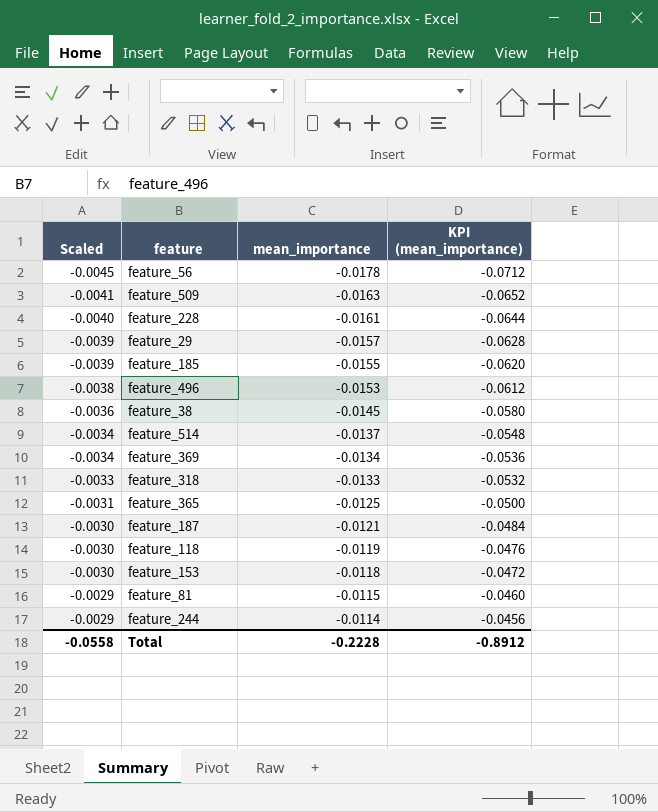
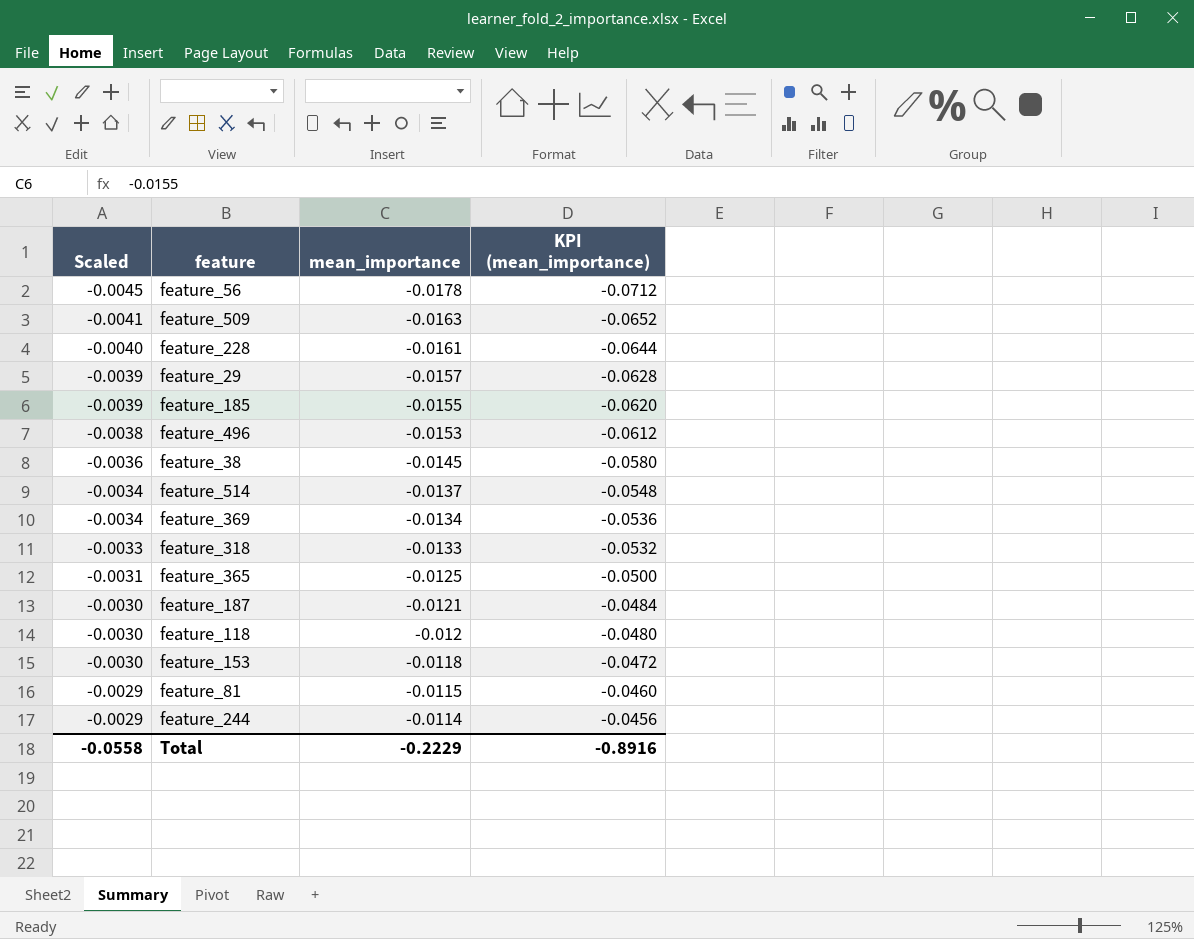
feature_118 | mean_importance: -0.0119 -> -0.012
feature_118 | KPI (mean_importance): -0.0476 -> -0.0480
Total | mean_importance: -0.2228 -> -0.2229
Total | KPI (mean_importance): -0.8912 -> -0.8916

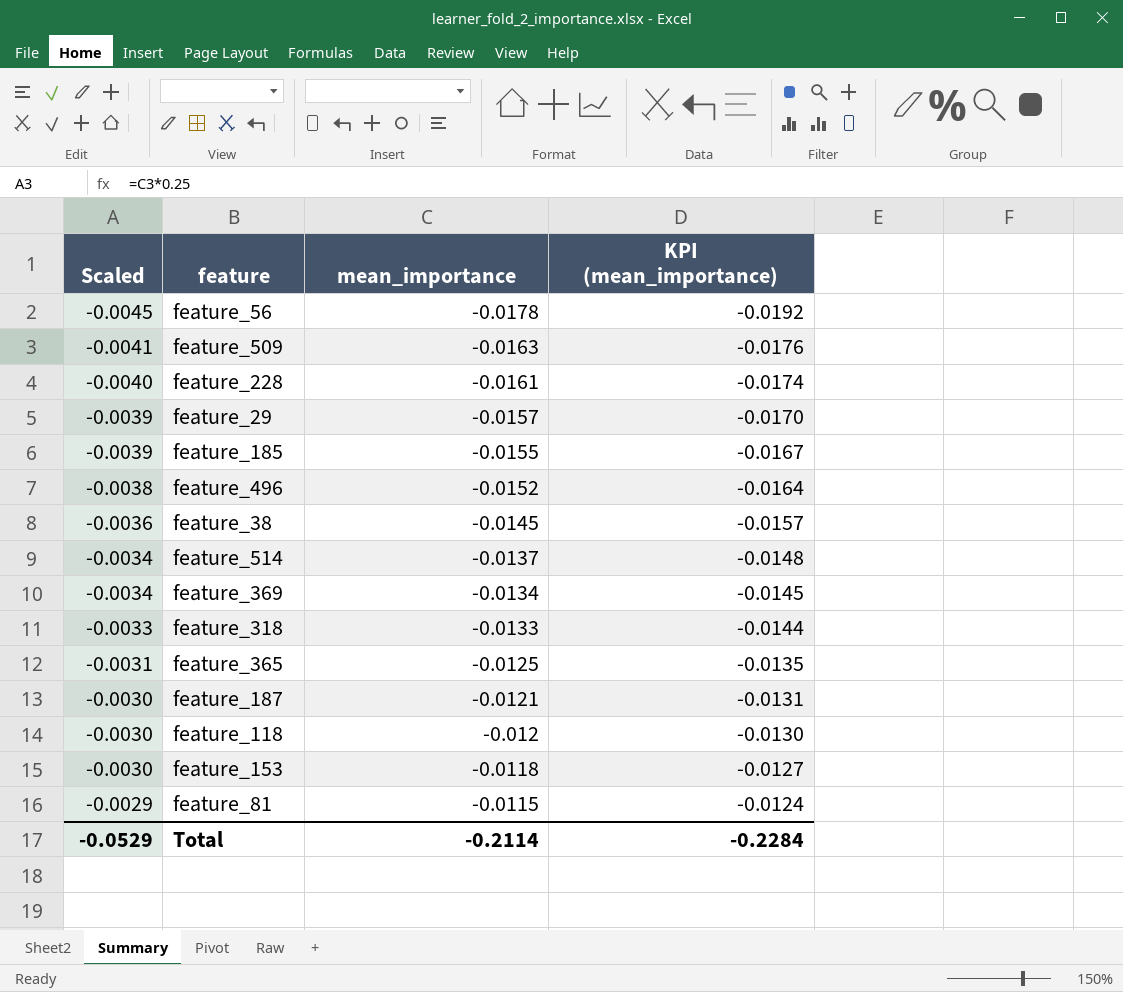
column KPI (mean_importance) | formula: [mean_importance] * 4 -> [mean_importance] * 1.08
row feature_244: -0.0029 | -0.0114 | -0.0456 -> none
feature_496 | mean_importance: -0.0153 -> -0.0152
Total | Scaled: -0.0558 -> -0.0529
Total | mean_importance: -0.2229 -> -0.2114
Total | KPI (mean_importance): -0.8916 -> -0.2284

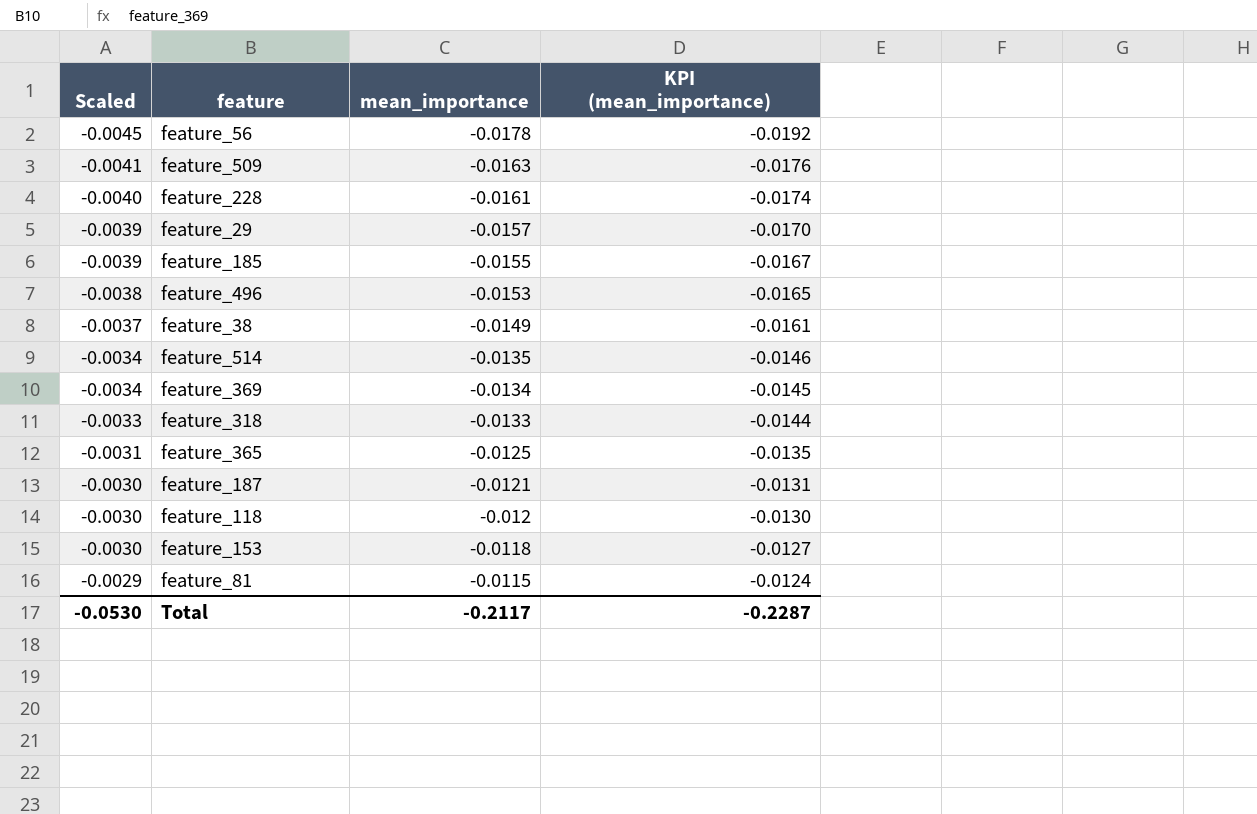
feature_496 | mean_importance: -0.0152 -> -0.0153
feature_496 | KPI (mean_importance): -0.0164 -> -0.0165
feature_38 | Scaled: -0.0036 -> -0.0037
feature_38 | mean_importance: -0.0145 -> -0.0149
feature_38 | KPI (mean_importance): -0.0157 -> -0.0161
feature_514 | mean_importance: -0.0137 -> -0.0135
feature_514 | KPI (mean_importance): -0.0148 -> -0.0146
Total | Scaled: -0.0529 -> -0.0530
Total | mean_importance: -0.2114 -> -0.2117
Total | KPI (mean_importance): -0.2284 -> -0.2287

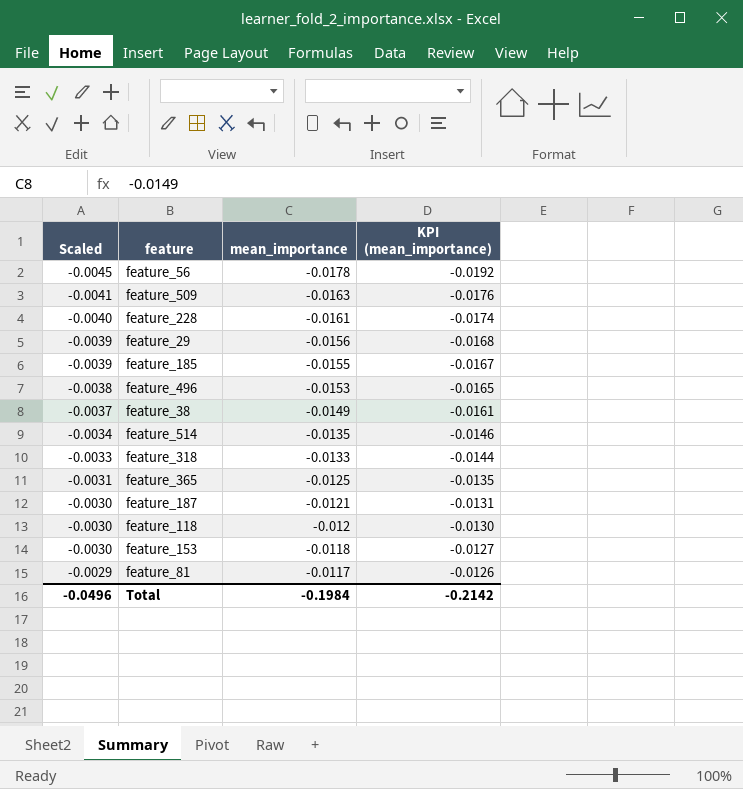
row feature_369: -0.0034 | -0.0134 | -0.0145 -> none
feature_29 | mean_importance: -0.0157 -> -0.0156
feature_29 | KPI (mean_importance): -0.0170 -> -0.0168
feature_81 | mean_importance: -0.0115 -> -0.0117
feature_81 | KPI (mean_importance): -0.0124 -> -0.0126
Total | Scaled: -0.0530 -> -0.0496
Total | mean_importance: -0.2117 -> -0.1984
Total | KPI (mean_importance): -0.2287 -> -0.2142

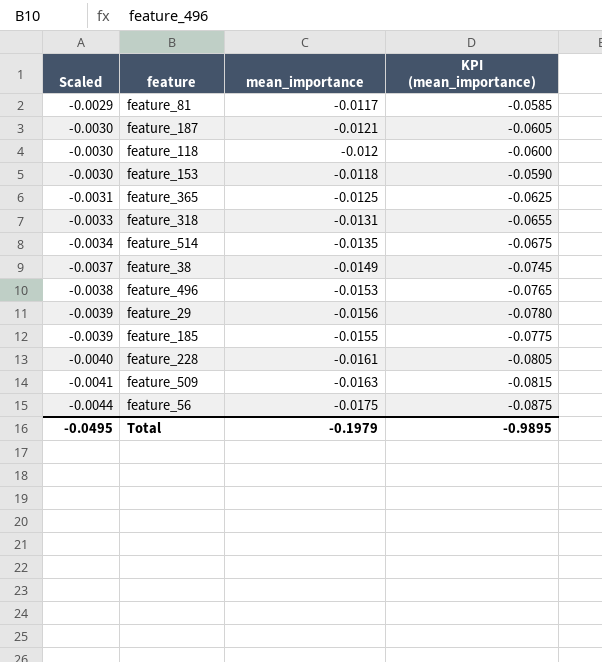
row order: Scaled ascending -> Scaled descending
column KPI (mean_importance) | formula: [mean_importance] * 1.08 -> [mean_importance] * 5
feature_318 | mean_importance: -0.0133 -> -0.0131
feature_56 | Scaled: -0.0045 -> -0.0044
feature_56 | mean_importance: -0.0178 -> -0.0175
Total | Scaled: -0.0496 -> -0.0495
Total | mean_importance: -0.1984 -> -0.1979
Total | KPI (mean_importance): -0.2142 -> -0.9895

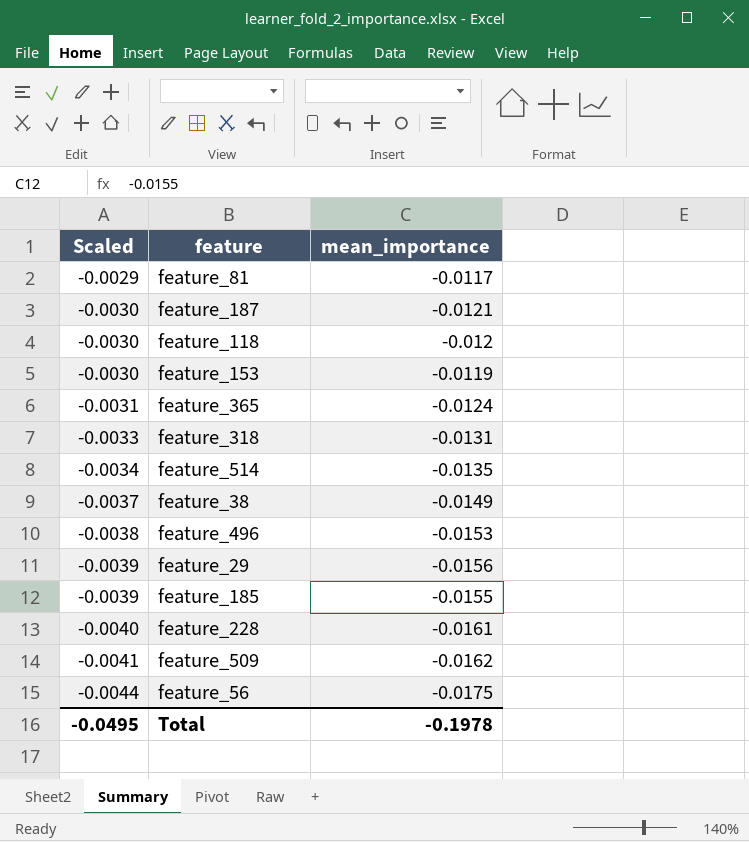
column KPI (mean_importance) | formula: [mean_importance] * 5 -> none
feature_153 | mean_importance: -0.0118 -> -0.0119
feature_365 | mean_importance: -0.0125 -> -0.0124
feature_509 | mean_importance: -0.0163 -> -0.0162
Total | mean_importance: -0.1979 -> -0.1978

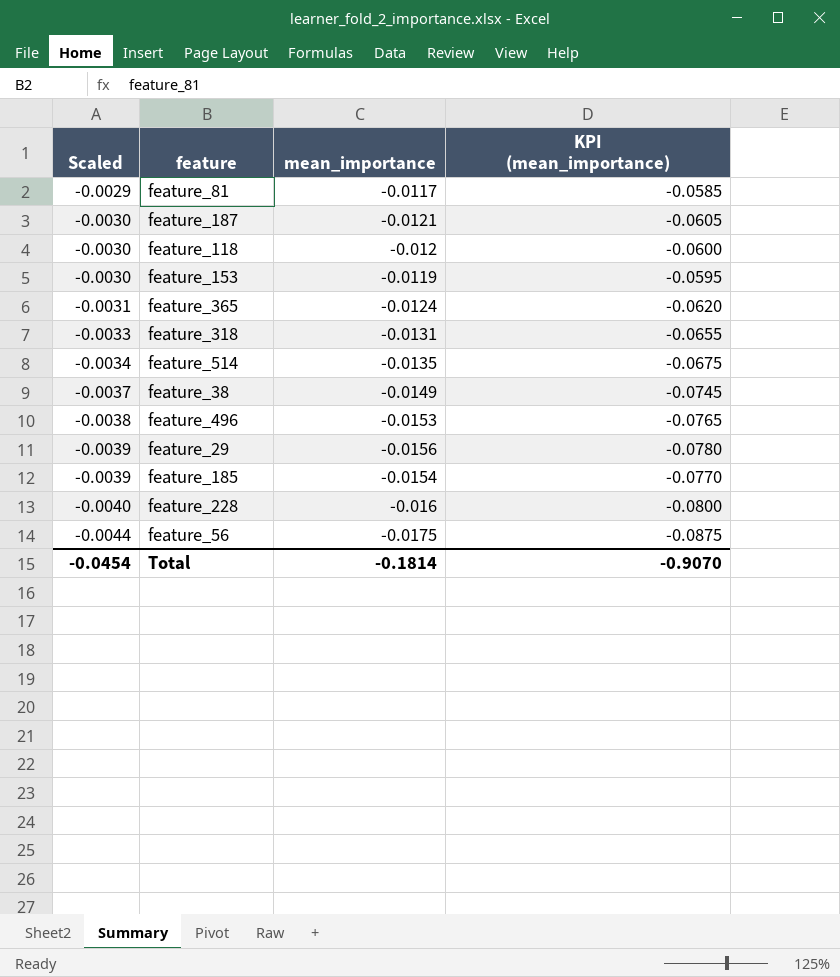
column KPI (mean_importance) | formula: none -> [mean_importance] * 5
row feature_509: -0.0041 | -0.0162 -> none
feature_185 | mean_importance: -0.0155 -> -0.0154
feature_228 | mean_importance: -0.0161 -> -0.016
Total | Scaled: -0.0495 -> -0.0454
Total | mean_importance: -0.1978 -> -0.1814

